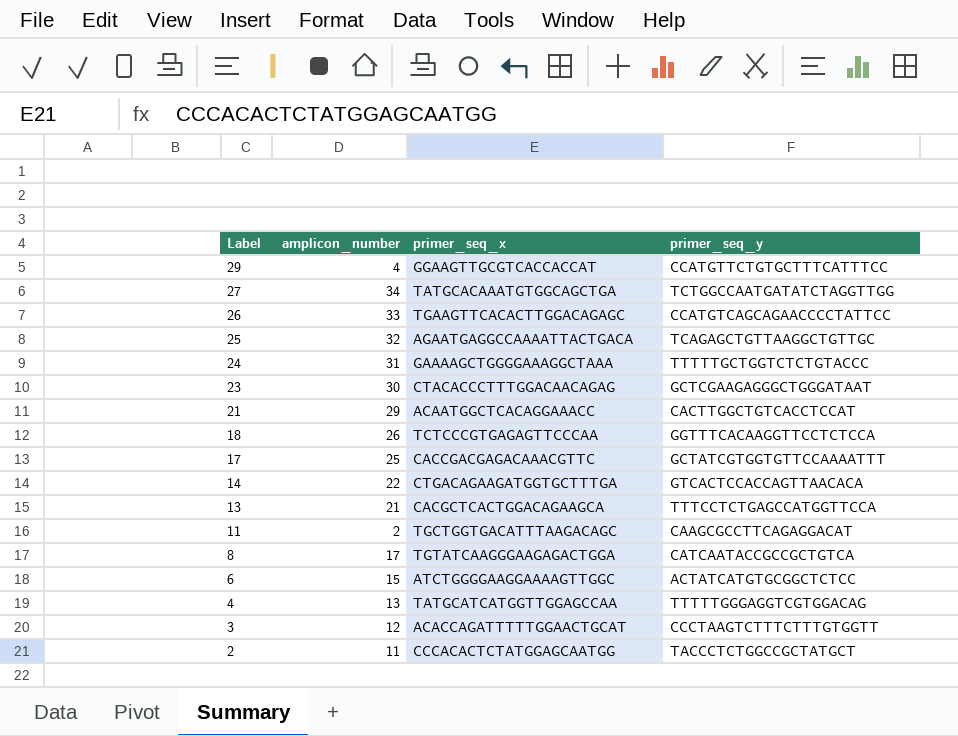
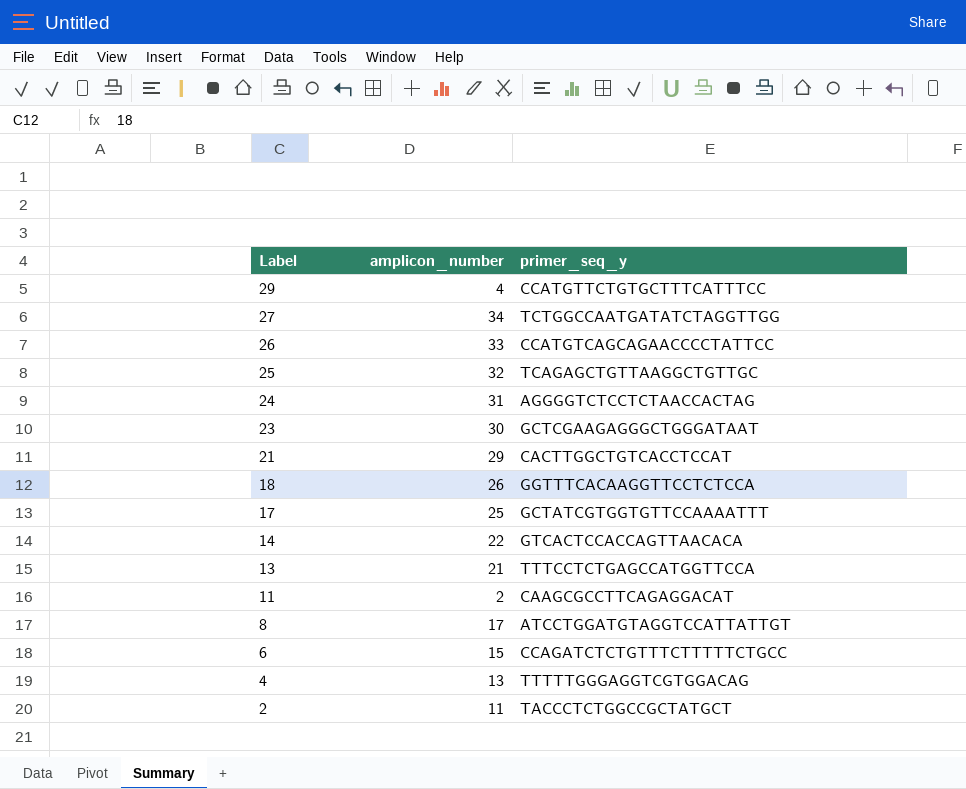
column primer_seq_x | position: 3 -> none
row 3: 12 | ACACCAGATTTTTGGAACTGCAT | CCCTAAGTCTTTCTTTGTGGTT -> none
24 | primer_seq_y: TTTTTGCTGGTCTCTGTACCC -> AGGGGTCTCCTCTAACCACTAG
8 | primer_seq_y: CATCAATACCGCCGCTGTCA -> ATCCTGGATGTAGGTCCATTATTGT
6 | primer_seq_y: ACTATCATGTGCGGCTCTCC -> CCAGATCTCTGTTTCTTTTTCTGCC

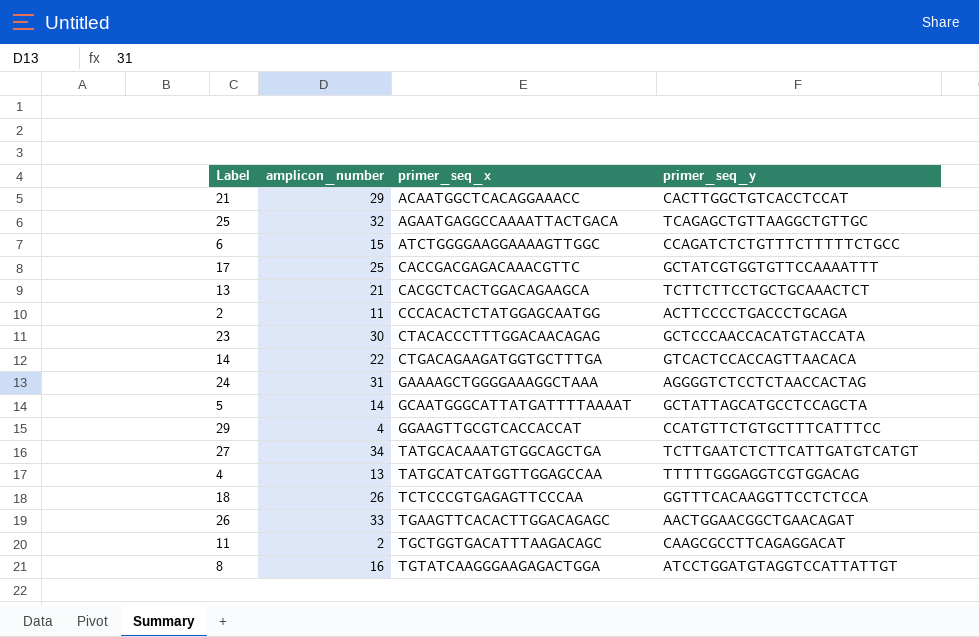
row order: Label descending -> primer_seq_x ascending
column primer_seq_x | position: none -> 3
13 | primer_seq_y: TTTCCTCTGAGCCATGGTTCCA -> TCTTCTTCCTGCTGCAAACTCT
2 | primer_seq_y: TACCCTCTGGCCGCTATGCT -> ACTTCCCCTGACCCTGCAGA
23 | primer_seq_y: GCTCGAAGAGGGCTGGGATAAT -> GCTCCCAACCACATGTACCATA
row 5: none -> 14 | GCAATGGGCATTATGATTTTAAAAT | GCTATTAGCATGCCTCCAGCTA
27 | primer_seq_y: TCTGGCCAATGATATCTAGGTTGG -> TCTTGAATCTCTTCATTGATGTCATGT
26 | primer_seq_y: CCATGTCAGCAGAACCCCTATTCC -> AACTGGAACGGCTGAACAGAT
8 | amplicon_number: 17 -> 16

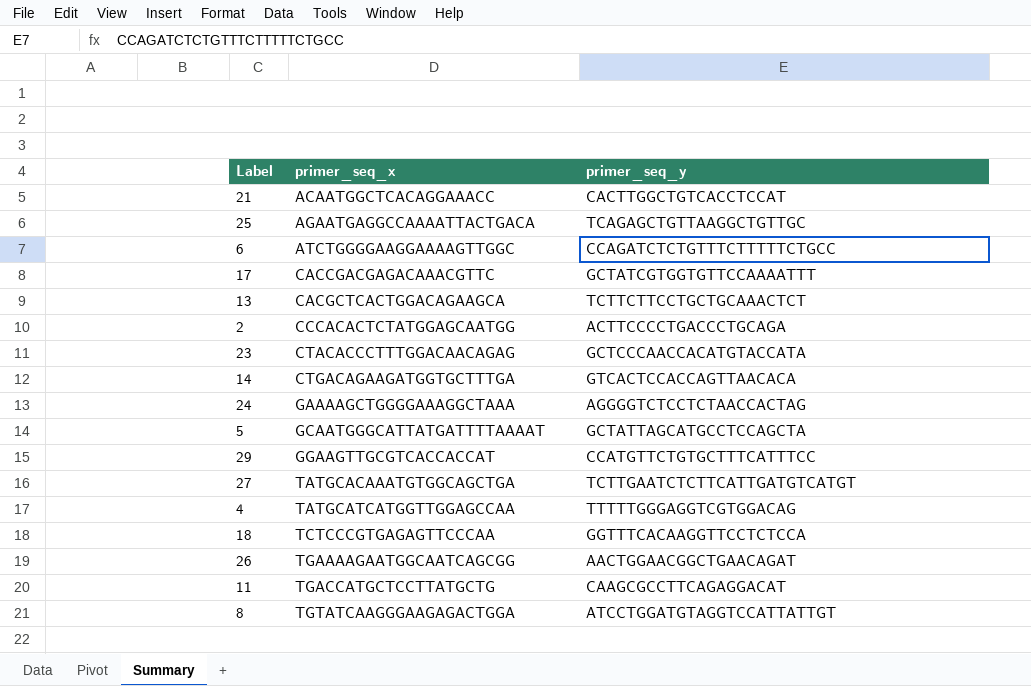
column amplicon_number | position: 2 -> none
26 | primer_seq_x: TGAAGTTCACACTTGGACAGAGC -> TGAAAAGAATGGCAATCAGCGG
11 | primer_seq_x: TGCTGGTGACATTTAAGACAGC -> TGACCATGCTCCTTATGCTG

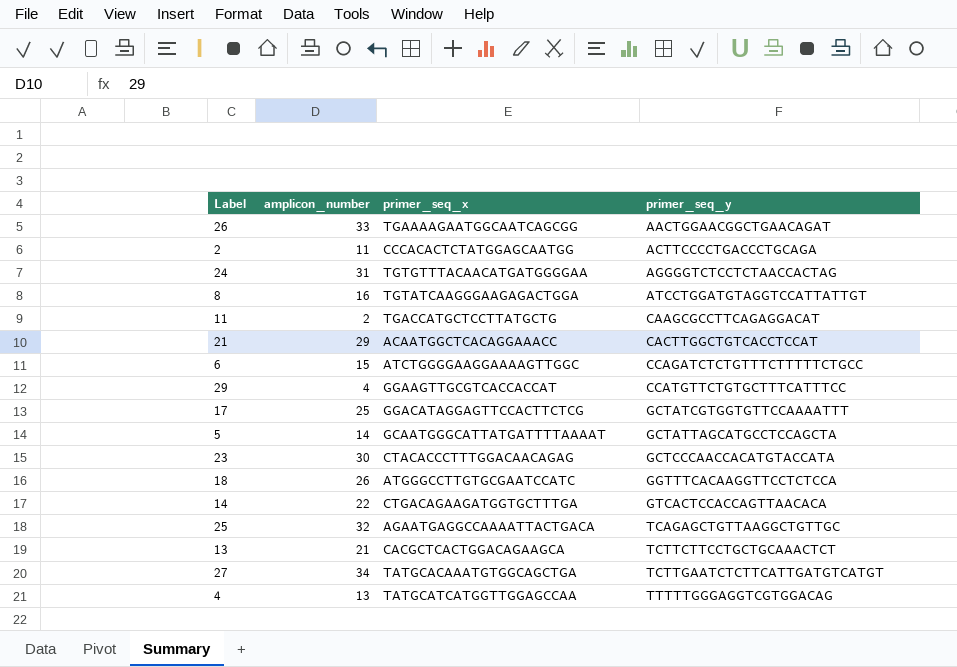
row order: primer_seq_x ascending -> primer_seq_y ascending
column amplicon_number | position: none -> 2
24 | primer_seq_x: GAAAAGCTGGGGAAAGGCTAAA -> TGTGTTTACAACATGATGGGGAA
17 | primer_seq_x: CACCGACGAGACAAACGTTC -> GGACATAGGAGTTCCACTTCTCG
18 | primer_seq_x: TCTCCCGTGAGAGTTCCCAA -> ATGGGCCTTGTGCGAATCCATC

